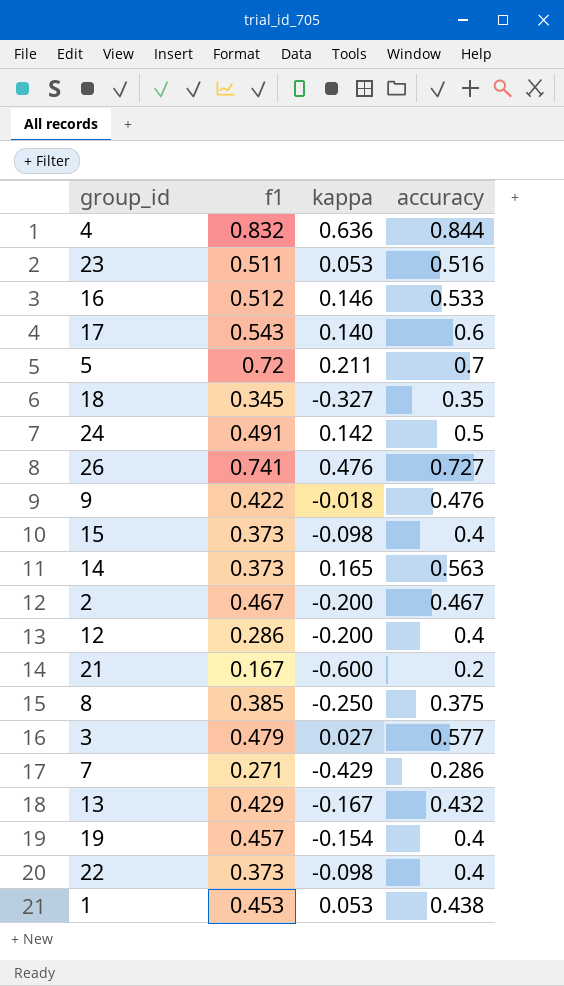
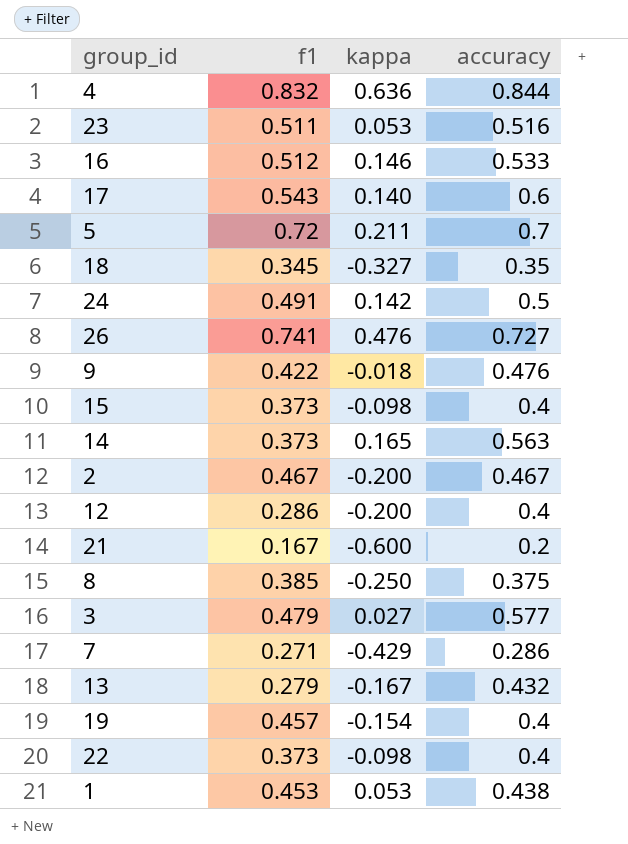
13 | f1: 0.429 -> 0.279

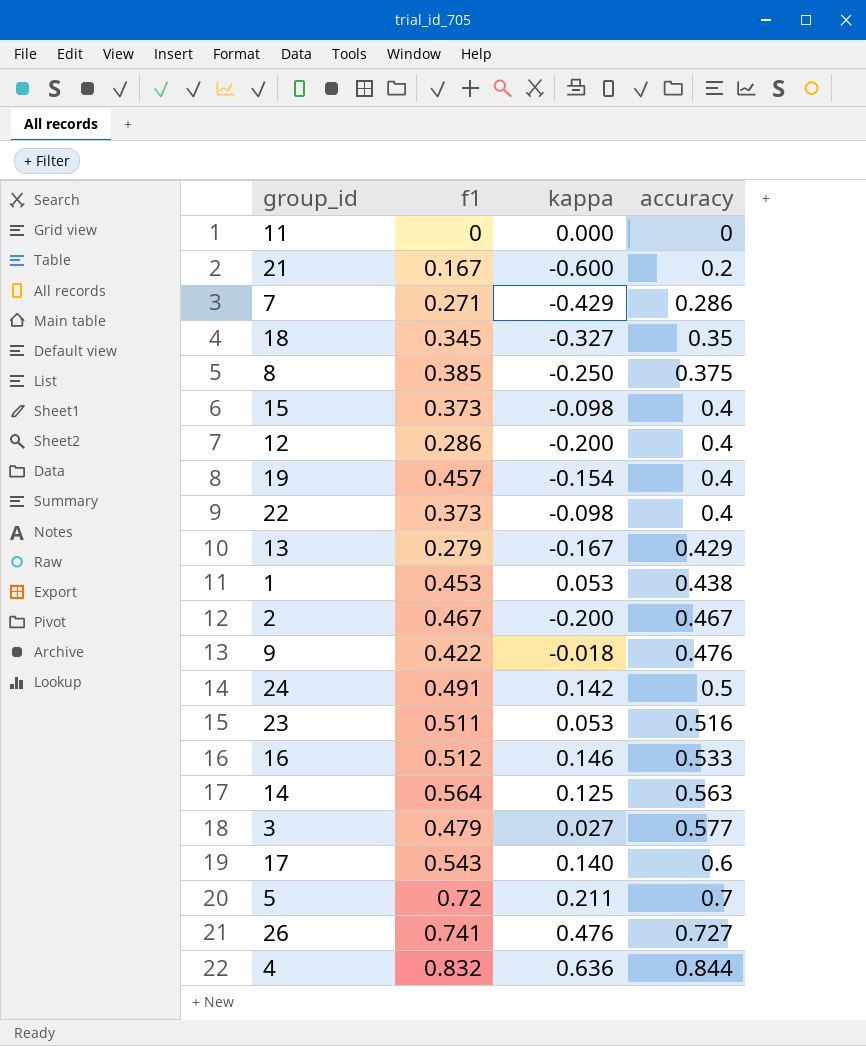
row order: none -> accuracy ascending
row 11: none -> 0 | 0.000 | 0
13 | accuracy: 0.432 -> 0.429
14 | f1: 0.373 -> 0.564
14 | kappa: 0.165 -> 0.125

